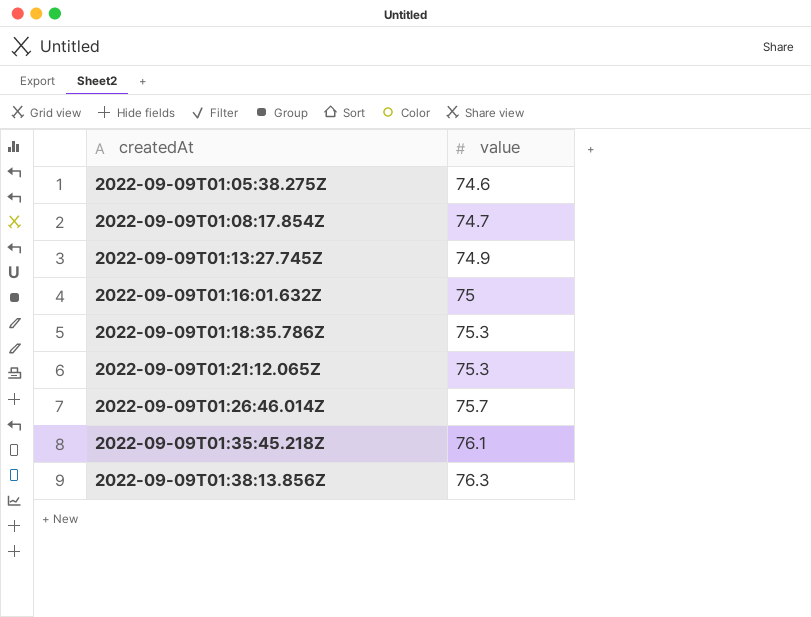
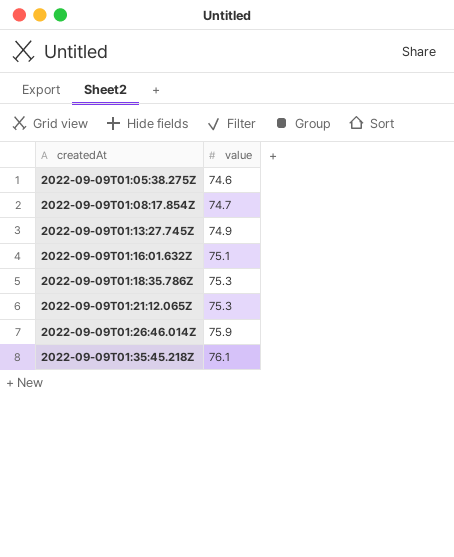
row 2022-09-09T01:38:13.856Z: 76.3 -> none
2022-09-09T01:16:01.632Z | value: 75 -> 75.1
2022-09-09T01:26:46.014Z | value: 75.7 -> 75.9

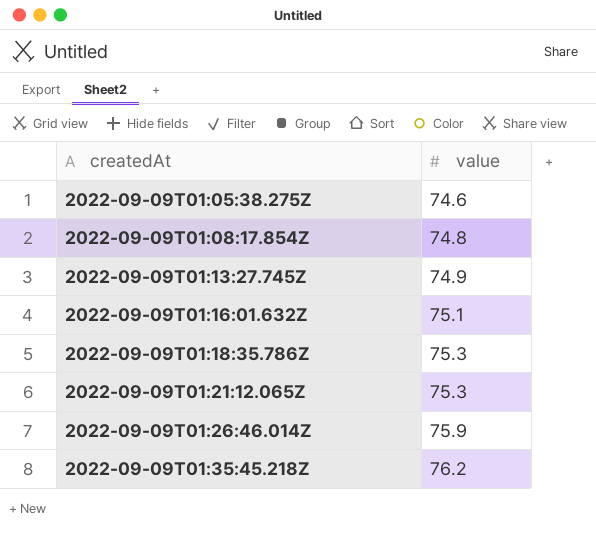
2022-09-09T01:08:17.854Z | value: 74.7 -> 74.8
2022-09-09T01:35:45.218Z | value: 76.1 -> 76.2

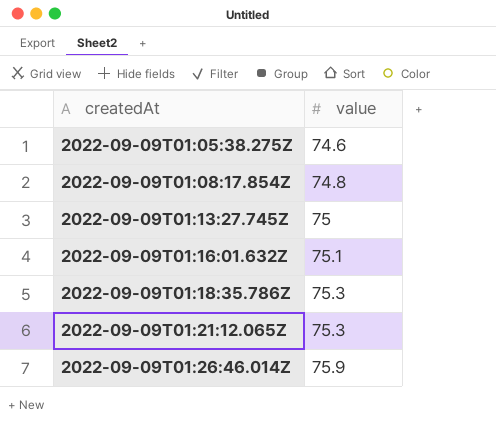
row 2022-09-09T01:35:45.218Z: 76.2 -> none
2022-09-09T01:13:27.745Z | value: 74.9 -> 75

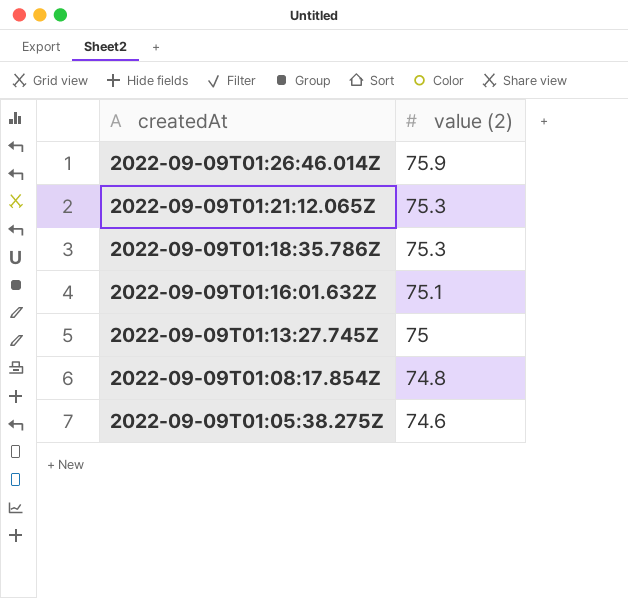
row order: createdAt ascending -> createdAt descending
column name: value -> value (2)

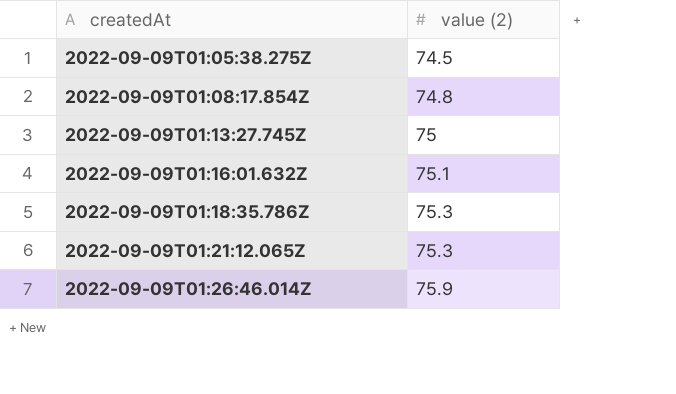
row order: createdAt descending -> createdAt ascending
2022-09-09T01:05:38.275Z | value (2): 74.6 -> 74.5

